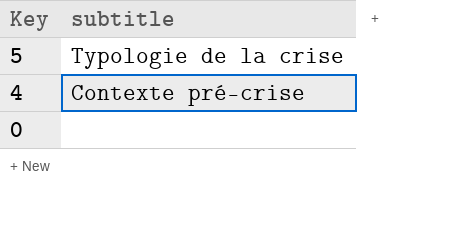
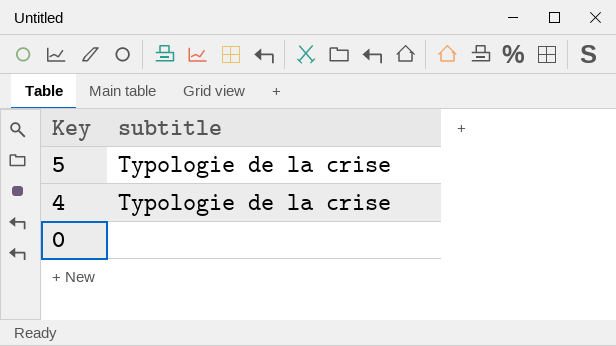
4 | subtitle: Contexte pré-crise -> Typologie de la crise

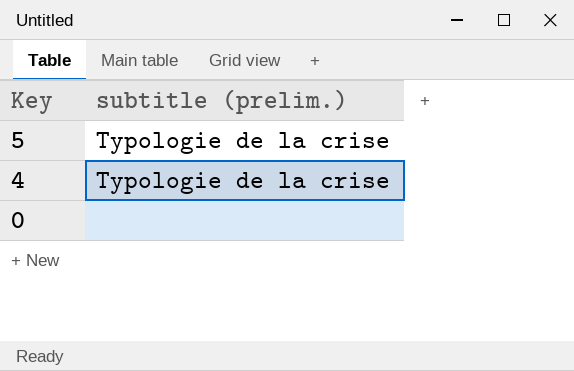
column name: subtitle -> subtitle (prelim.)

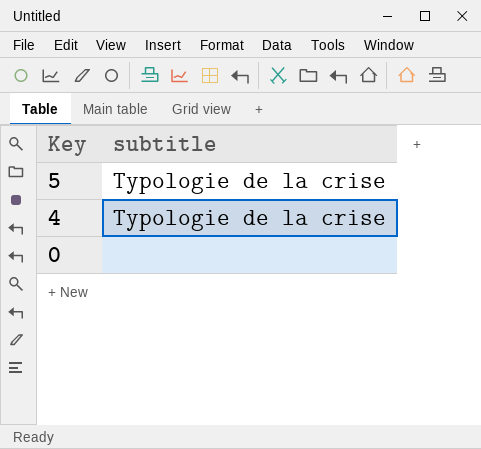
column name: subtitle (prelim.) -> subtitle

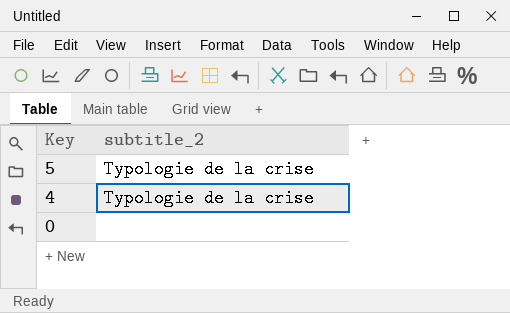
column name: subtitle -> subtitle_2

